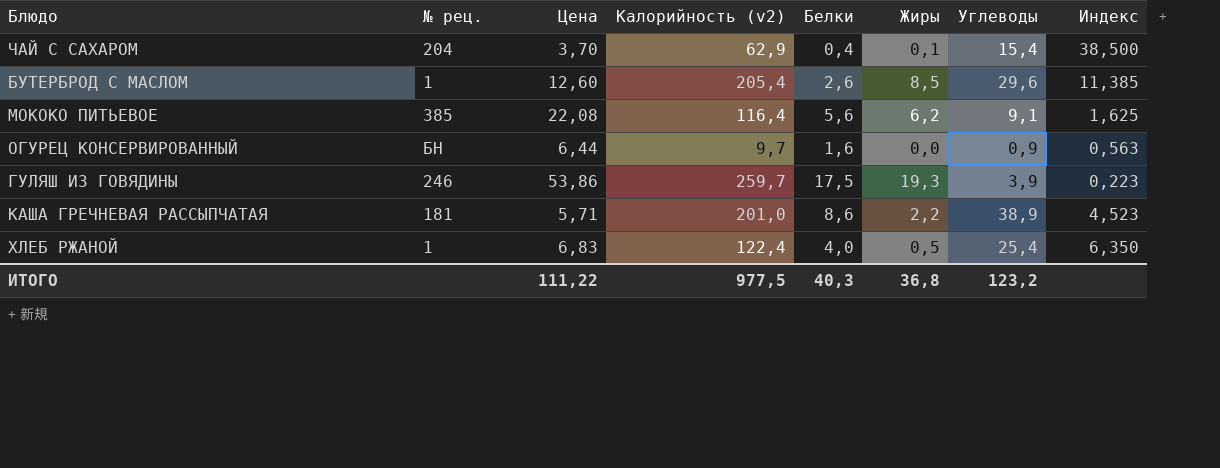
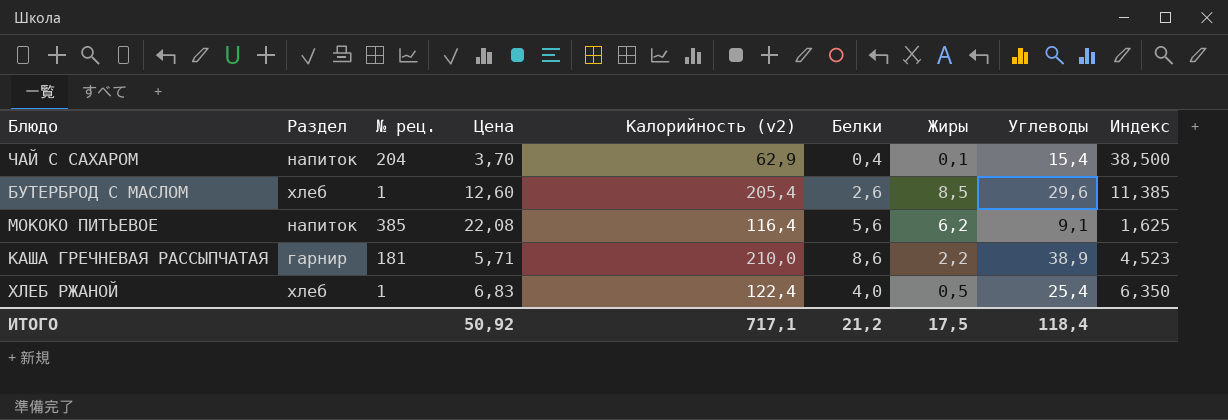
column Раздел | position: none -> 2
row ОГУРЕЦ КОНСЕРВИРОВАННЫЙ: БН | 6,44 | 9,7 | 1,6 | 0,0 | 0,9 | 0,563 -> none
row ГУЛЯШ ИЗ ГОВЯДИНЫ: 246 | 53,86 | 259,7 | 17,5 | 19,3 | 3,9 | 0,223 -> none
КАША ГРЕЧНЕВАЯ РАССЫПЧАТАЯ | Калорийность (v2): 201,0 -> 210,0
ИТОГО | Цена: 111,22 -> 50,92
ИТОГО | Калорийность (v2): 977,5 -> 717,1
ИТОГО | Белки: 40,3 -> 21,2
ИТОГО | Жиры: 36,8 -> 17,5
ИТОГО | Углеводы: 123,2 -> 118,4

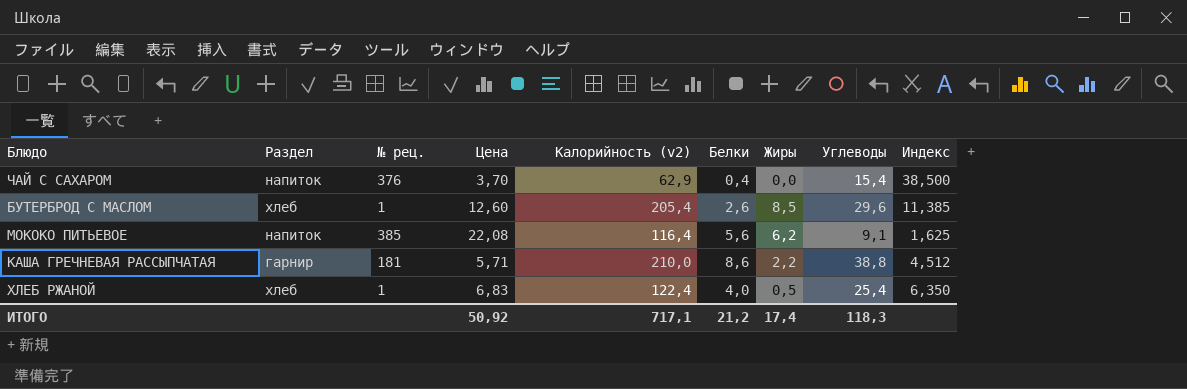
ЧАЙ С САХАРОМ | № рец.: 204 -> 376
ЧАЙ С САХАРОМ | Жиры: 0,1 -> 0,0
КАША ГРЕЧНЕВАЯ РАССЫПЧАТАЯ | Углеводы: 38,9 -> 38,8
КАША ГРЕЧНЕВАЯ РАССЫПЧАТАЯ | Индекс: 4,523 -> 4,512
ИТОГО | Жиры: 17,5 -> 17,4
ИТОГО | Углеводы: 118,4 -> 118,3

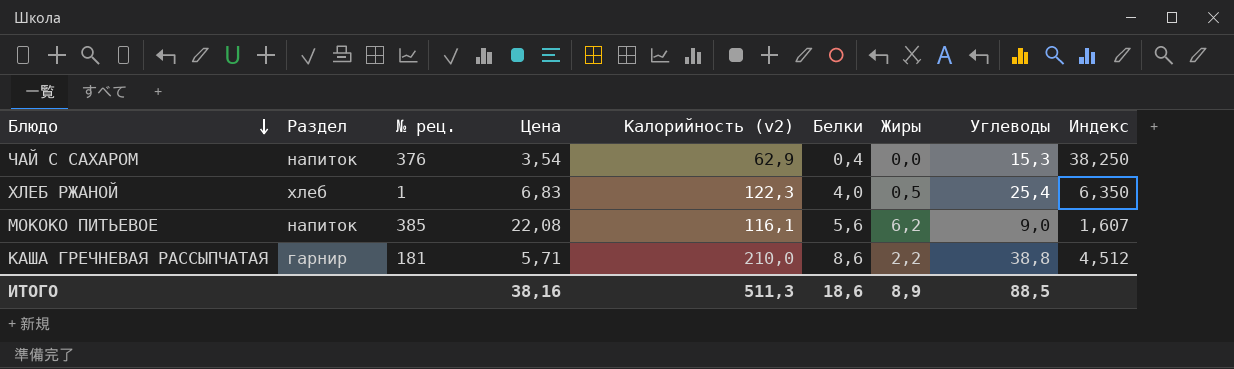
row order: none -> Блюдо descending
row БУТЕРБРОД С МАСЛОМ: хлеб | 1 | 12,60 | 205,4 | 2,6 | 8,5 | 29,6 | 11,385 -> none
ЧАЙ С САХАРОМ | Цена: 3,70 -> 3,54
ЧАЙ С САХАРОМ | Углеводы: 15,4 -> 15,3
ЧАЙ С САХАРОМ | Индекс: 38,500 -> 38,250
ХЛЕБ РЖАНОЙ | Калорийность (v2): 122,4 -> 122,3
МОКОКО ПИТЬЕВОЕ | Калорийность (v2): 116,4 -> 116,1
МОКОКО ПИТЬЕВОЕ | Углеводы: 9,1 -> 9,0
МОКОКО ПИТЬЕВОЕ | Индекс: 1,625 -> 1,607
ИТОГО | Цена: 50,92 -> 38,16
ИТОГО | Калорийность (v2): 717,1 -> 511,3
ИТОГО | Белки: 21,2 -> 18,6
ИТОГО | Жиры: 17,4 -> 8,9
ИТОГО | Углеводы: 118,3 -> 88,5

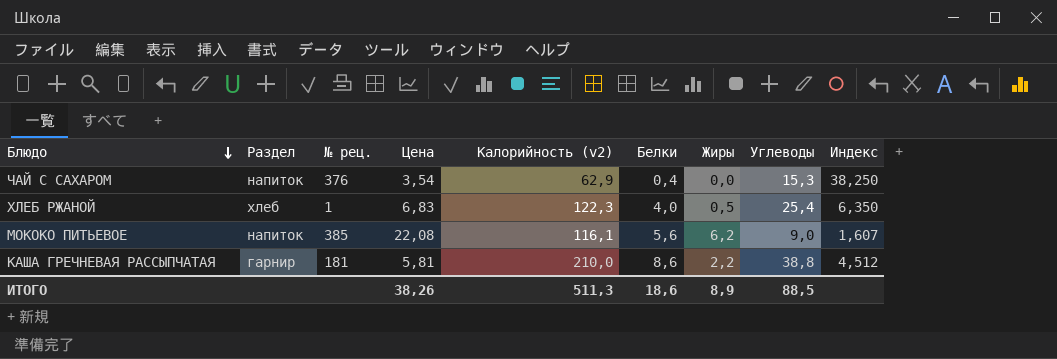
КАША ГРЕЧНЕВАЯ РАССЫПЧАТАЯ | Цена: 5,71 -> 5,81
ИТОГО | Цена: 38,16 -> 38,26

